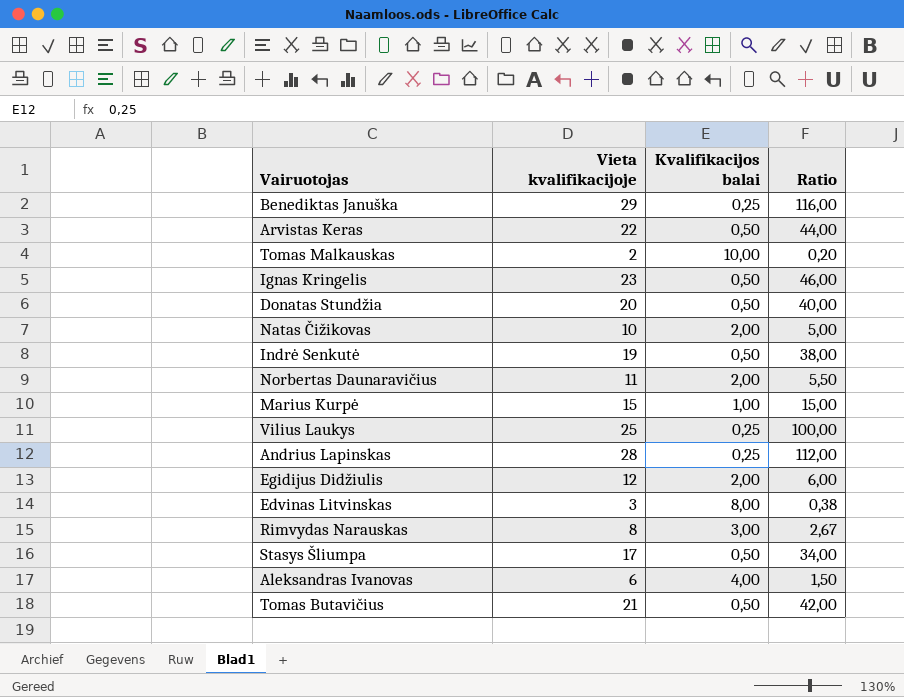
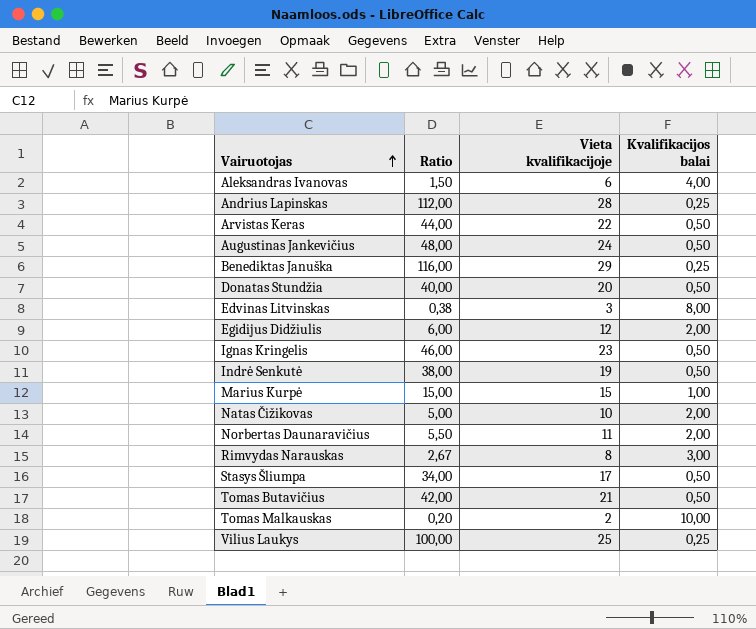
row order: none -> Vairuotojas ascending
column Ratio | position: 4 -> 2
row Augustinas Jankevičius: none -> 48,00 | 24 | 0,50

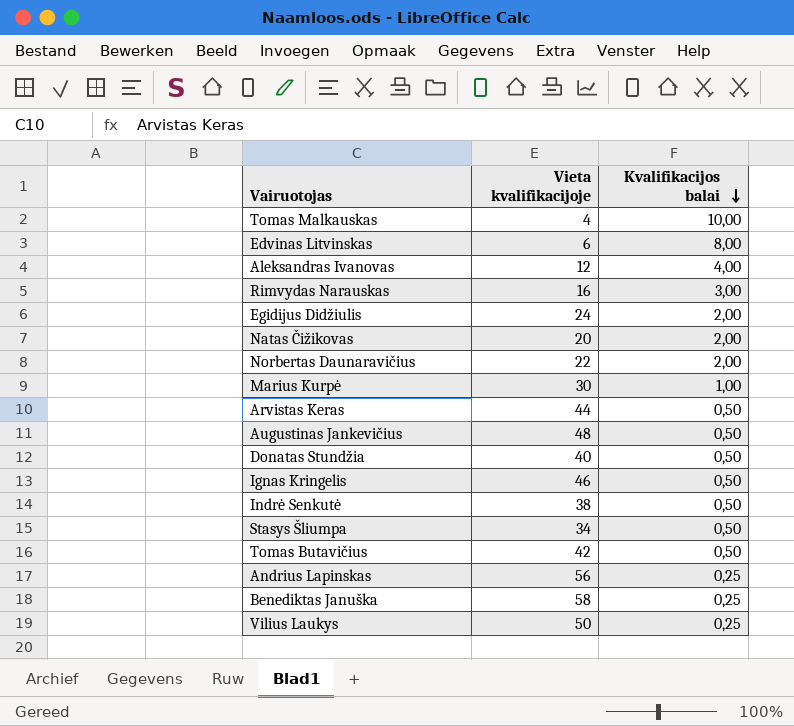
row order: Vairuotojas ascending -> Kvalifikacijos balai descending
column Ratio | formula: [Vieta kvalifikacijoje] / [Kvalifikacijos balai] -> none
Tomas Malkauskas | Vieta kvalifikacijoje: 2 -> 4
Edvinas Litvinskas | Vieta kvalifikacijoje: 3 -> 6
Aleksandras Ivanovas | Vieta kvalifikacijoje: 6 -> 12
Rimvydas Narauskas | Vieta kvalifikacijoje: 8 -> 16
Egidijus Didžiulis | Vieta kvalifikacijoje: 12 -> 24
Natas Čižikovas | Vieta kvalifikacijoje: 10 -> 20
Norbertas Daunaravičius | Vieta kvalifikacijoje: 11 -> 22
Marius Kurpė | Vieta kvalifikacijoje: 15 -> 30
Arvistas Keras | Vieta kvalifikacijoje: 22 -> 44
Augustinas Jankevičius | Vieta kvalifikacijoje: 24 -> 48
Donatas Stundžia | Vieta kvalifikacijoje: 20 -> 40
Ignas Kringelis | Vieta kvalifikacijoje: 23 -> 46
Indrė Senkutė | Vieta kvalifikacijoje: 19 -> 38
Stasys Šliumpa | Vieta kvalifikacijoje: 17 -> 34
Tomas Butavičius | Vieta kvalifikacijoje: 21 -> 42
Andrius Lapinskas | Vieta kvalifikacijoje: 28 -> 56
Benediktas Januška | Vieta kvalifikacijoje: 29 -> 58
Vilius Laukys | Vieta kvalifikacijoje: 25 -> 50

